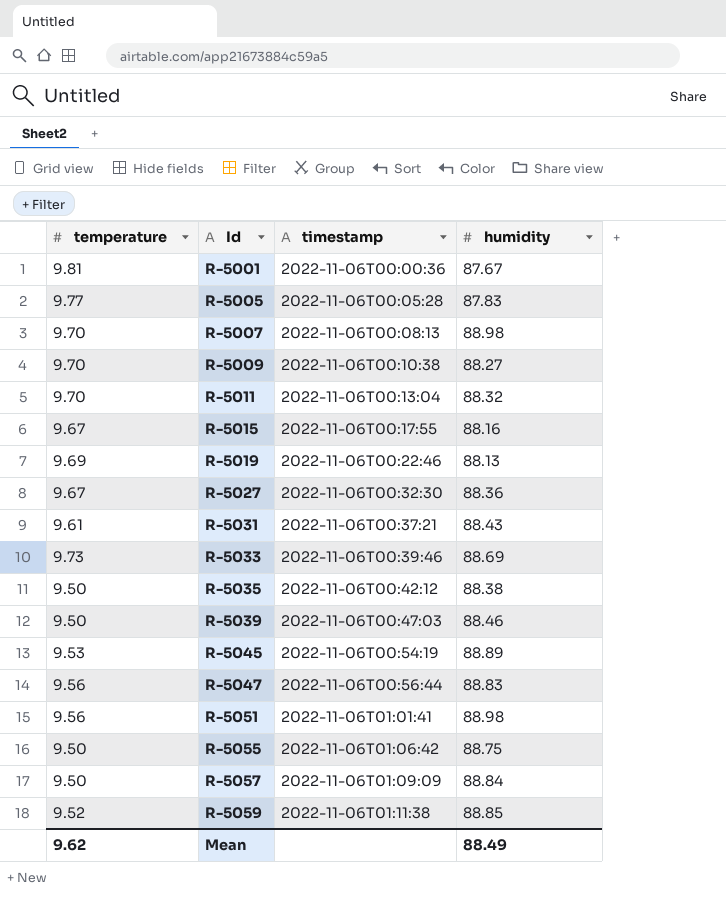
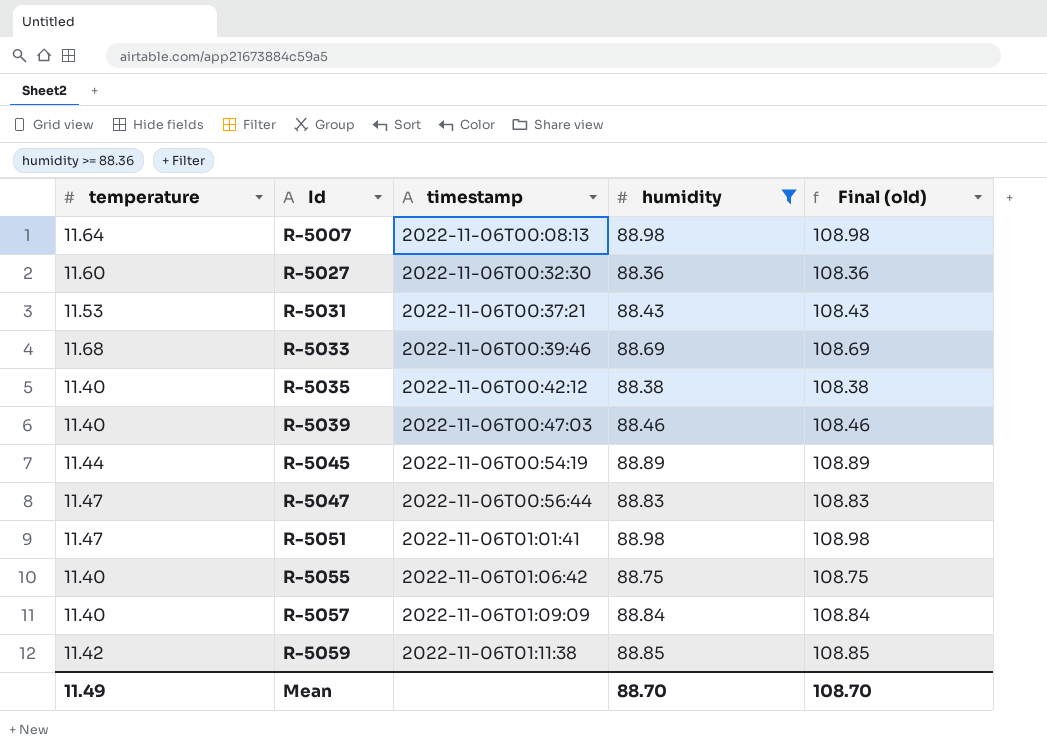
filter: none -> humidity >= 88.36
column Final (old) | formula: none -> [humidity] + 20
R-5007 | temperature: 9.70 -> 11.64
R-5027 | temperature: 9.67 -> 11.60
R-5031 | temperature: 9.61 -> 11.53
R-5033 | temperature: 9.73 -> 11.68
R-5035 | temperature: 9.50 -> 11.40
R-5039 | temperature: 9.50 -> 11.40
R-5045 | temperature: 9.53 -> 11.44
R-5047 | temperature: 9.56 -> 11.47
R-5051 | temperature: 9.56 -> 11.47
R-5055 | temperature: 9.50 -> 11.40
R-5057 | temperature: 9.50 -> 11.40
R-5059 | temperature: 9.52 -> 11.42
Mean | temperature: 9.62 -> 11.49
Mean | humidity: 88.49 -> 88.70

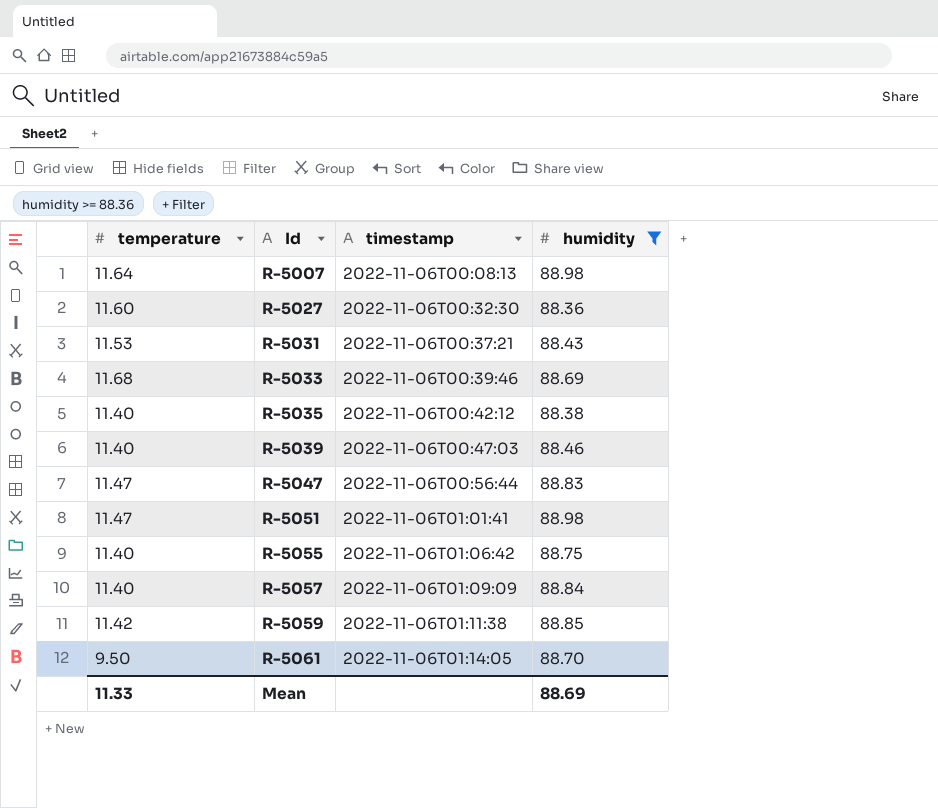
column Final (old) | formula: [humidity] + 20 -> none
row R-5045: 11.44 | 2022-11-06T00:54:19 | 88.89 | 108.89 -> none
row R-5061: none -> 9.50 | 2022-11-06T01:14:05 | 88.70
Mean | temperature: 11.49 -> 11.33
Mean | humidity: 88.70 -> 88.69

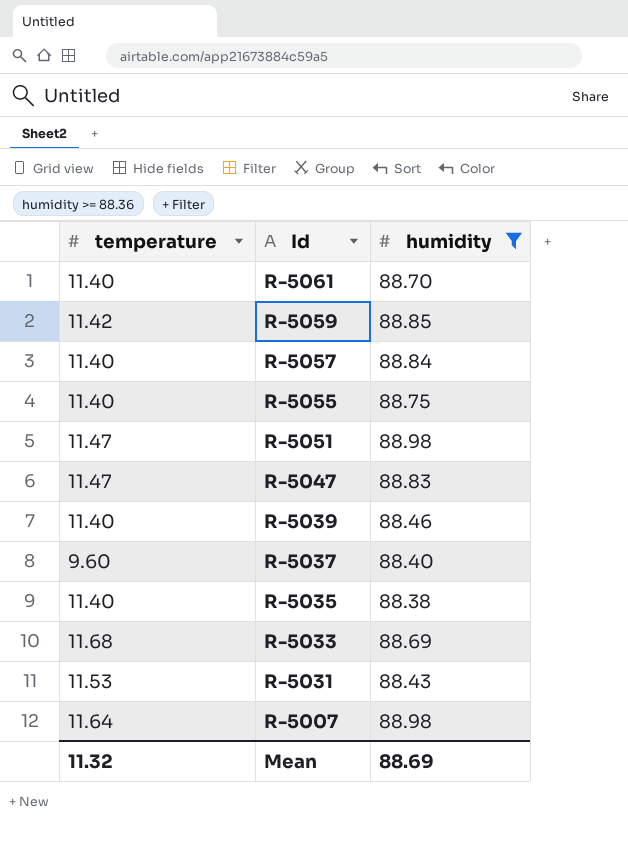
row order: Id ascending -> Id descending
column timestamp | position: 3 -> none
row R-5027: 11.60 | 2022-11-06T00:32:30 | 88.36 -> none
R-5061 | temperature: 9.50 -> 11.40
row R-5037: none -> 9.60 | 88.40
Mean | temperature: 11.33 -> 11.32

